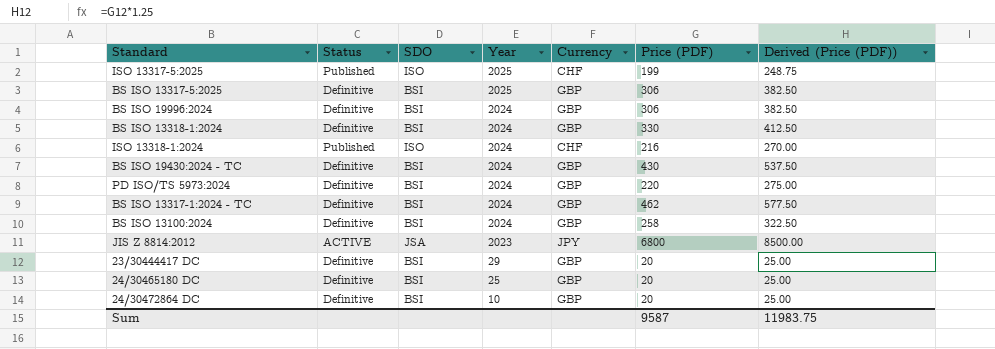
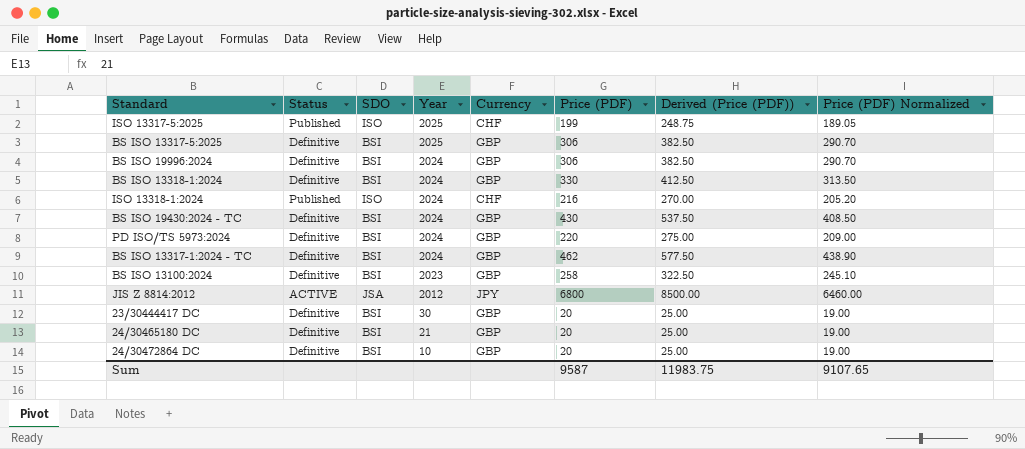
column Price (PDF) Normalized | formula: none -> [Price (PDF)] * 0.95
BS ISO 13100:2024 | Year: 2024 -> 2023
JIS Z 8814:2012 | Year: 2023 -> 2012
23/30444417 DC | Year: 29 -> 30
24/30465180 DC | Year: 25 -> 21

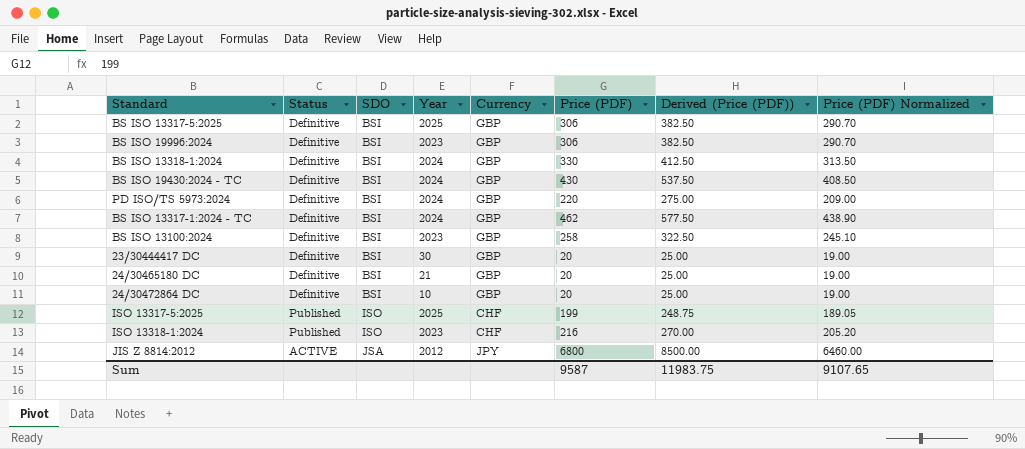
row order: Year descending -> SDO ascending
BS ISO 19996:2024 | Year: 2024 -> 2023
ISO 13318-1:2024 | Year: 2024 -> 2023

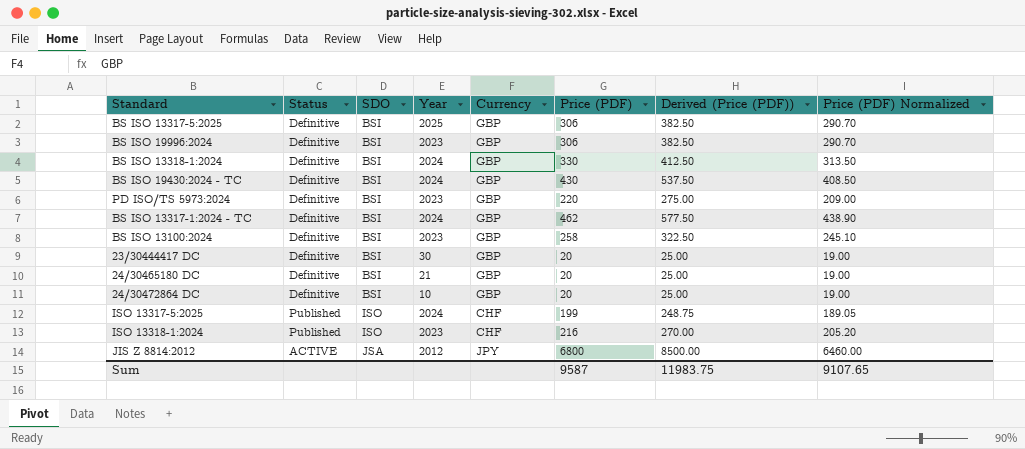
PD ISO/TS 5973:2024 | Year: 2024 -> 2023
ISO 13317-5:2025 | Year: 2025 -> 2024

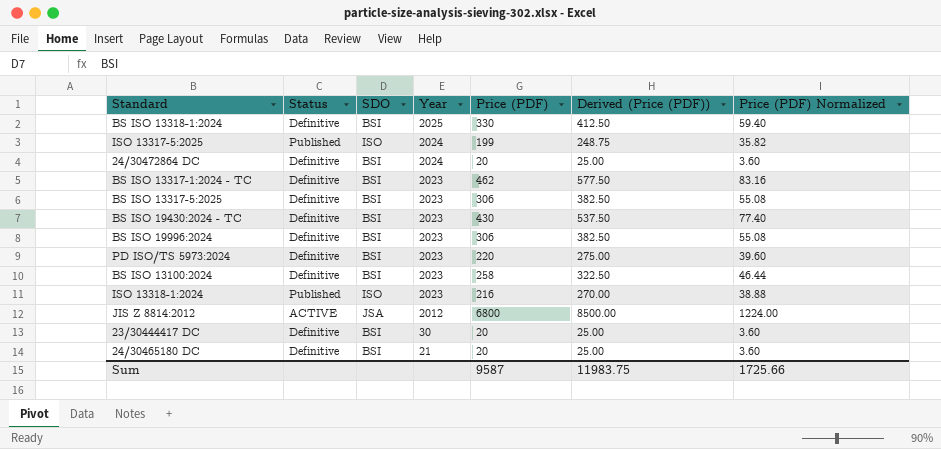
row order: SDO ascending -> Year descending
column Currency | position: 5 -> none
column Price (PDF) Normalized | formula: [Price (PDF)] * 0.95 -> [Price (PDF)] * 0.18
BS ISO 13318-1:2024 | Year: 2024 -> 2025
24/30472864 DC | Year: 10 -> 2024
BS ISO 13317-1:2024 - TC | Year: 2024 -> 2023
BS ISO 13317-5:2025 | Year: 2025 -> 2023
BS ISO 19430:2024 - TC | Year: 2024 -> 2023
Sum | Price (PDF) Normalized: 9107.65 -> 1725.66

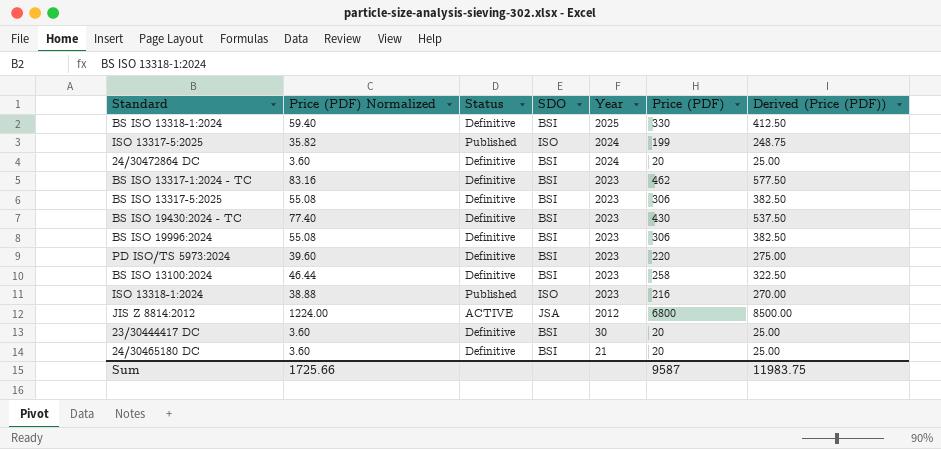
column Price (PDF) Normalized | position: 7 -> 2

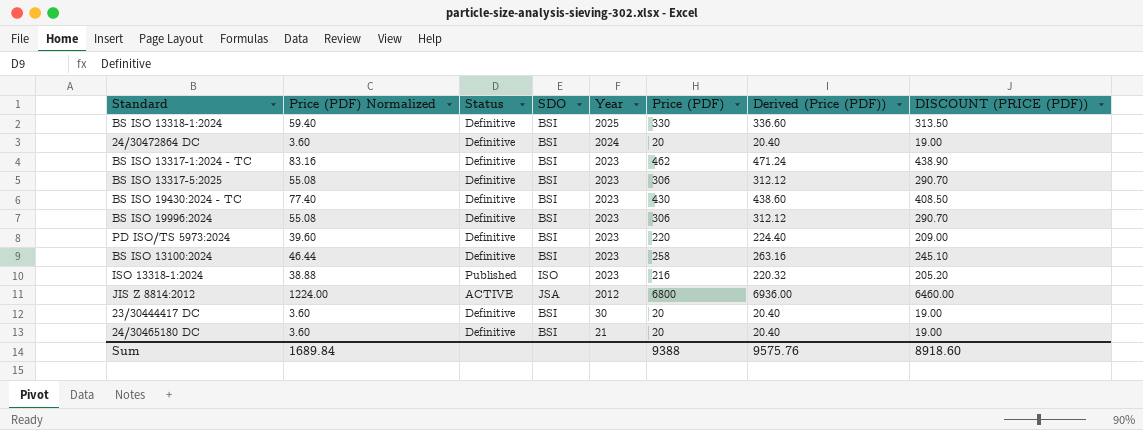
column Derived (Price (PDF)) | formula: [Price (PDF)] * 1.25 -> [Price (PDF)] * 1.02
column DISCOUNT (PRICE (PDF)) | formula: none -> [Price (PDF)] * 0.95
row ISO 13317-5:2025: 35.82 | Published | ISO | 2024 | 199 | 248.75 -> none
Sum | Price (PDF) Normalized: 1725.66 -> 1689.84
Sum | Price (PDF): 9587 -> 9388
Sum | Derived (Price (PDF)): 11983.75 -> 9575.76

